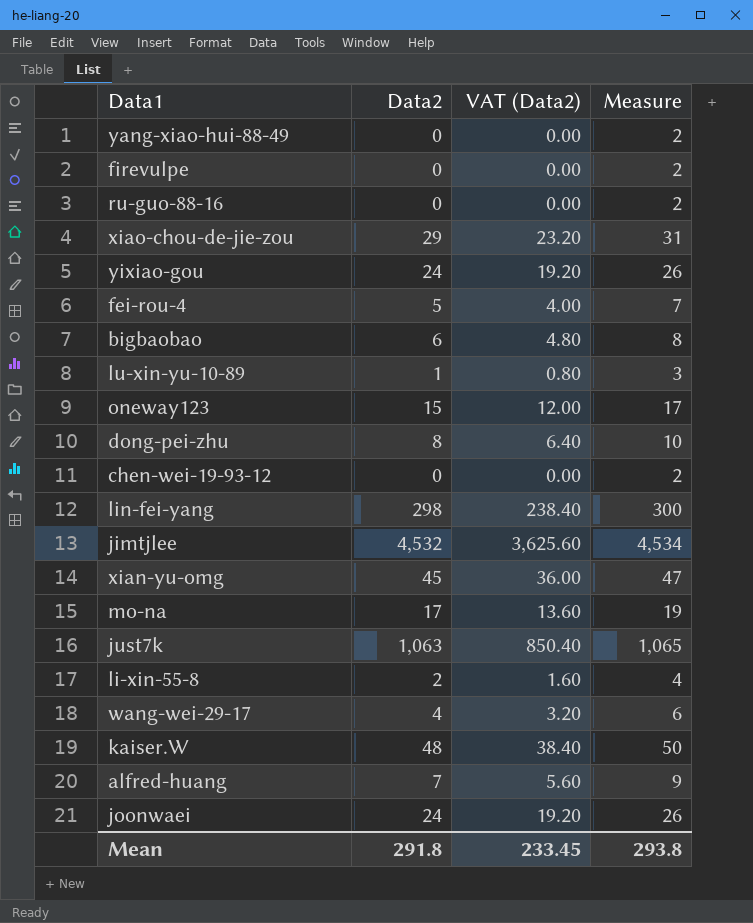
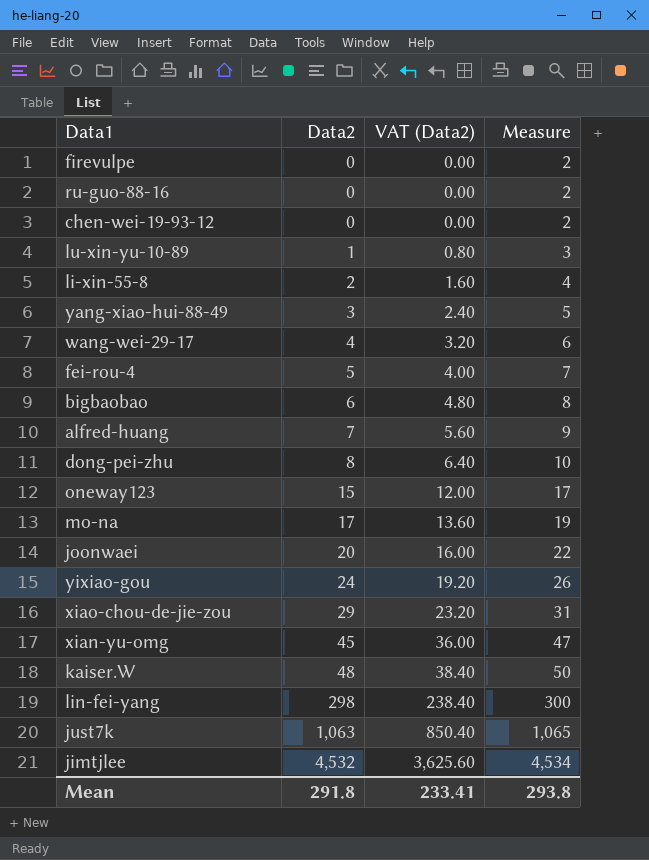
row order: none -> Data2 ascending
yang-xiao-hui-88-49 | Data2: 0 -> 3
yang-xiao-hui-88-49 | VAT (Data2): 0.00 -> 2.40
yang-xiao-hui-88-49 | Measure: 2 -> 5
joonwaei | Data2: 24 -> 20
joonwaei | VAT (Data2): 19.20 -> 16.00
joonwaei | Measure: 26 -> 22
Mean | VAT (Data2): 233.45 -> 233.41

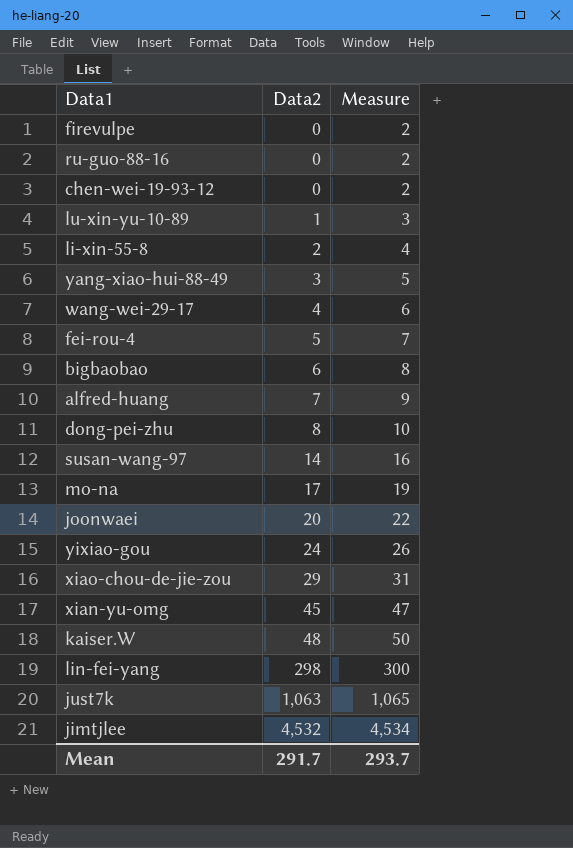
column VAT (Data2) | formula: [Data2] * 0.8 -> none
row oneway123: 15 | 12.00 | 17 -> none
row susan-wang-97: none -> 14 | 16
Mean | Data2: 291.8 -> 291.7
Mean | Measure: 293.8 -> 293.7

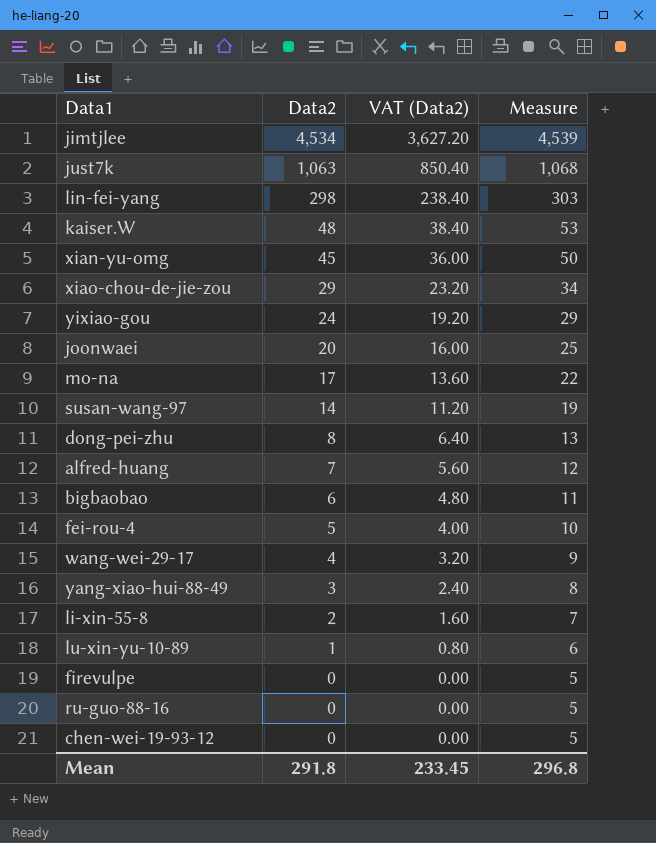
row order: Data2 ascending -> Data2 descending
column VAT (Data2) | formula: none -> [Data2] * 0.8
column Measure | formula: [Data2] + 2 -> [Data2] + 5
jimtjlee | Data2: 4,532 -> 4,534
Mean | Data2: 291.7 -> 291.8
Mean | Measure: 293.7 -> 296.8

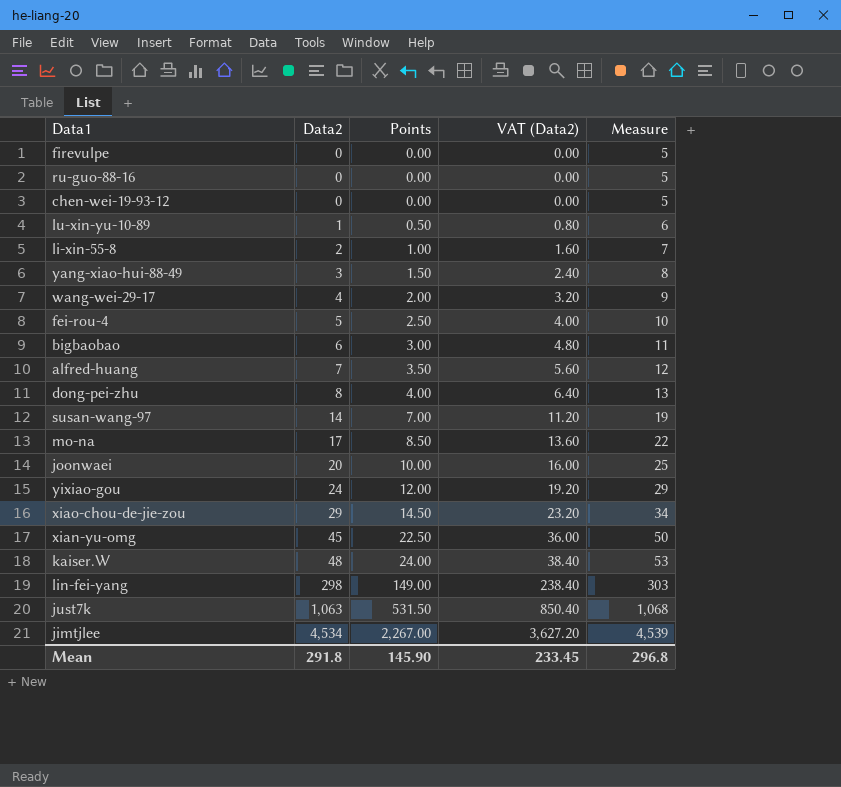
row order: Data2 descending -> Data2 ascending
column Points | formula: none -> [Data2] * 0.5

